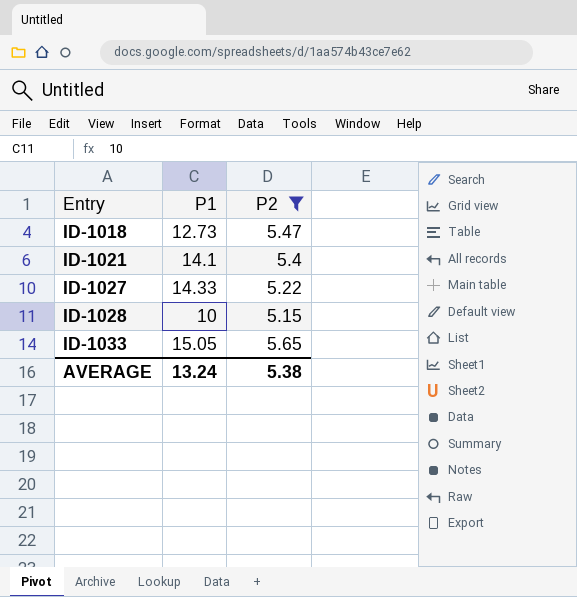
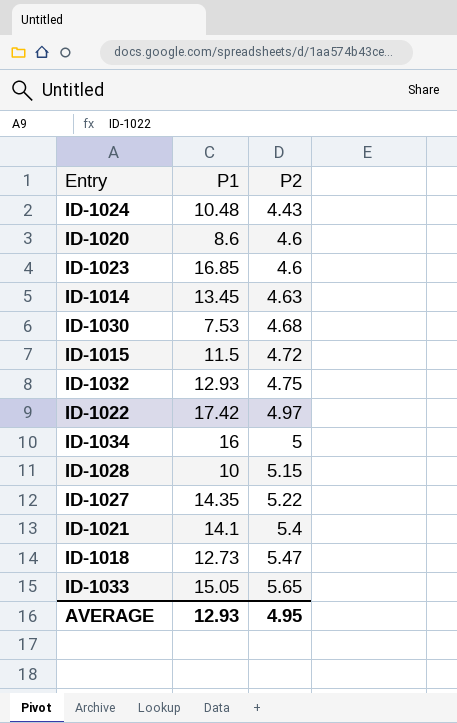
filter: P2 >= 5.15 -> none
row order: Entry ascending -> P2 ascending
ID-1027 | P1: 14.33 -> 14.35
AVERAGE | P1: 13.24 -> 12.93
AVERAGE | P2: 5.38 -> 4.95

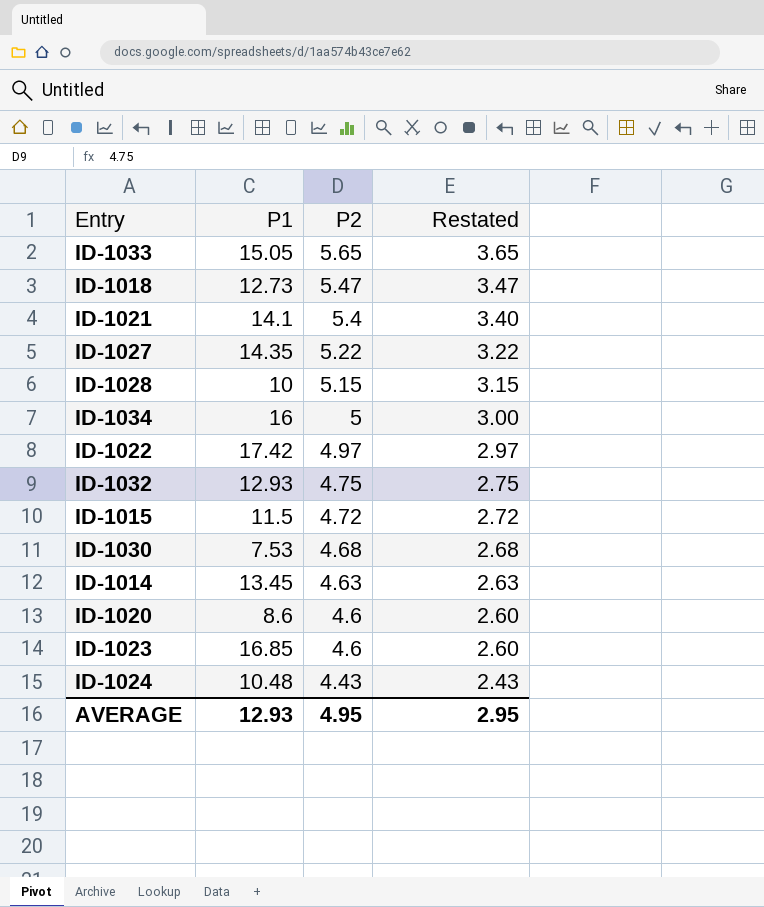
row order: P2 ascending -> P2 descending
column Restated | formula: none -> [P2] - 2

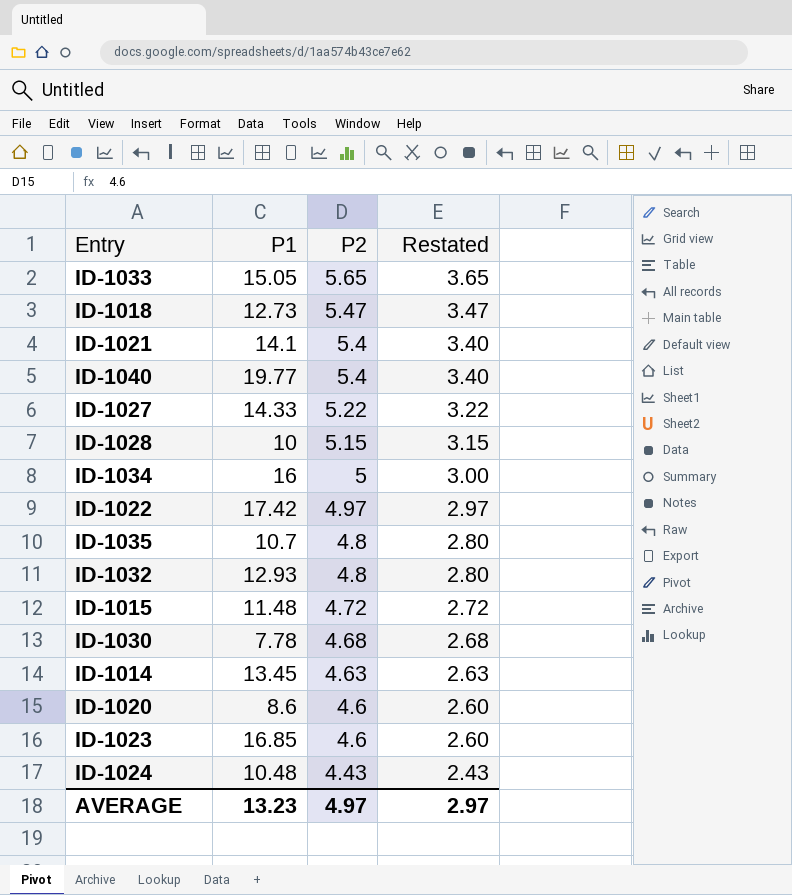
row ID-1040: none -> 19.77 | 5.4 | 3.40
ID-1027 | P1: 14.35 -> 14.33
row ID-1035: none -> 10.7 | 4.8 | 2.80
ID-1032 | P2: 4.75 -> 4.8
ID-1032 | Restated: 2.75 -> 2.80
ID-1015 | P1: 11.5 -> 11.48
ID-1030 | P1: 7.53 -> 7.78
AVERAGE | P1: 12.93 -> 13.23
AVERAGE | P2: 4.95 -> 4.97
AVERAGE | Restated: 2.95 -> 2.97

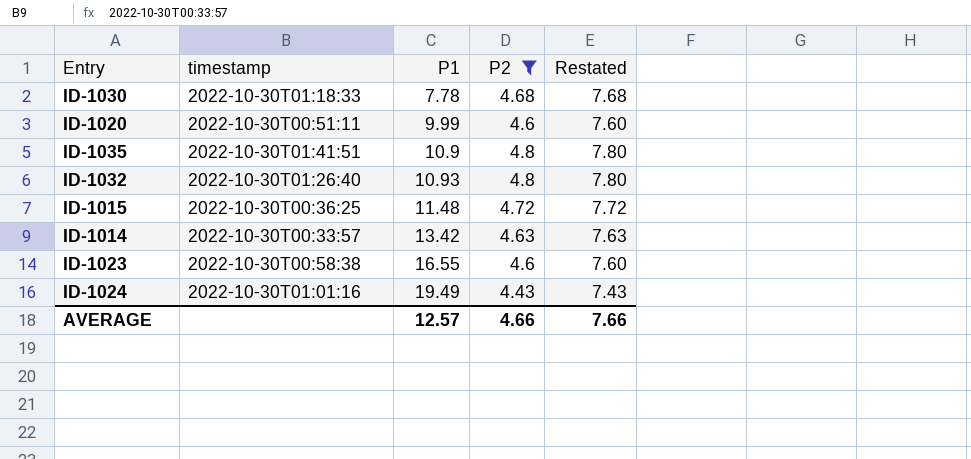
filter: none -> P2 <= 4.8
row order: P2 descending -> P1 ascending
column timestamp | position: none -> 2
column Restated | formula: [P2] - 2 -> [P2] + 3
ID-1020 | P1: 8.6 -> 9.99
ID-1035 | P1: 10.7 -> 10.9
ID-1032 | P1: 12.93 -> 10.93
ID-1014 | P1: 13.45 -> 13.42
ID-1023 | P1: 16.85 -> 16.55
ID-1024 | P1: 10.48 -> 19.49
AVERAGE | P1: 13.23 -> 12.57
AVERAGE | P2: 4.97 -> 4.66
AVERAGE | Restated: 2.97 -> 7.66

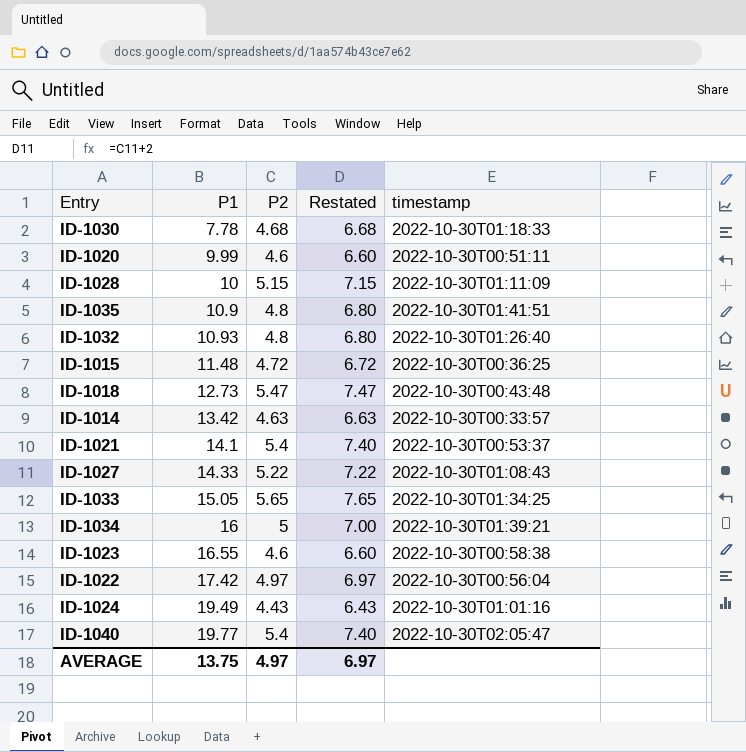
filter: P2 <= 4.8 -> none
column Restated | formula: [P2] + 3 -> [P2] + 2
column timestamp | position: 2 -> 5
AVERAGE | P1: 12.57 -> 13.75
AVERAGE | P2: 4.66 -> 4.97
AVERAGE | Restated: 7.66 -> 6.97

